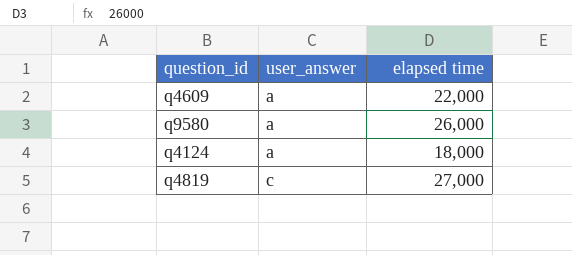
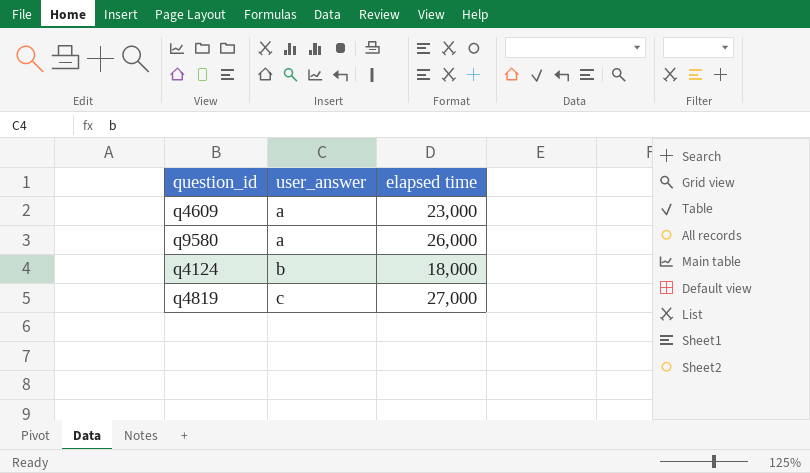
q4609 | elapsed time: 22,000 -> 23,000
q4124 | user_answer: a -> b

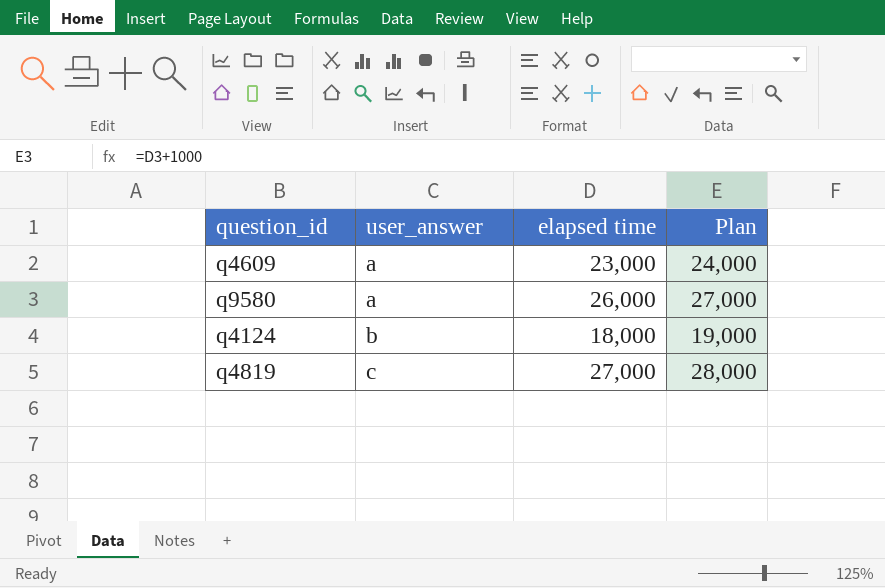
column Plan | formula: none -> [elapsed time] + 1000

